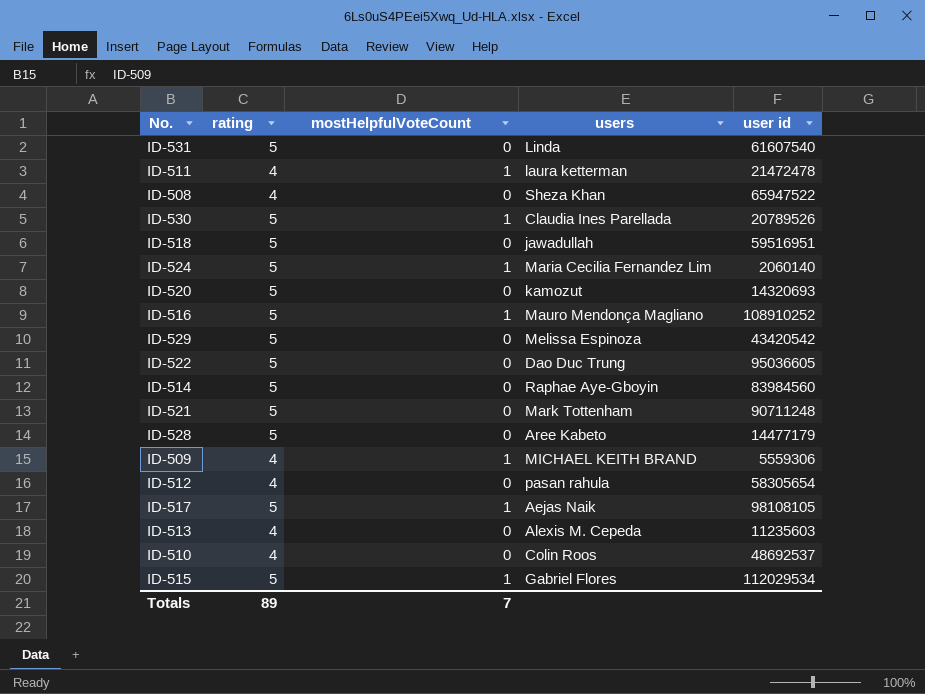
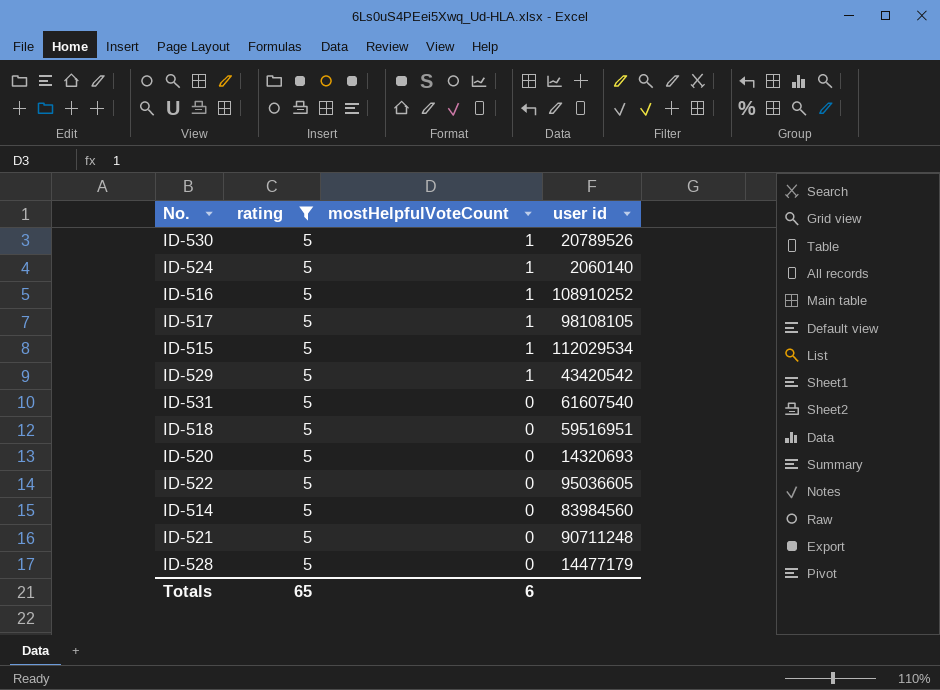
filter: none -> rating = 5
row order: none -> mostHelpfulVoteCount descending
column users | position: 4 -> none
ID-529 | mostHelpfulVoteCount: 0 -> 1
Totals | rating: 89 -> 65
Totals | mostHelpfulVoteCount: 7 -> 6

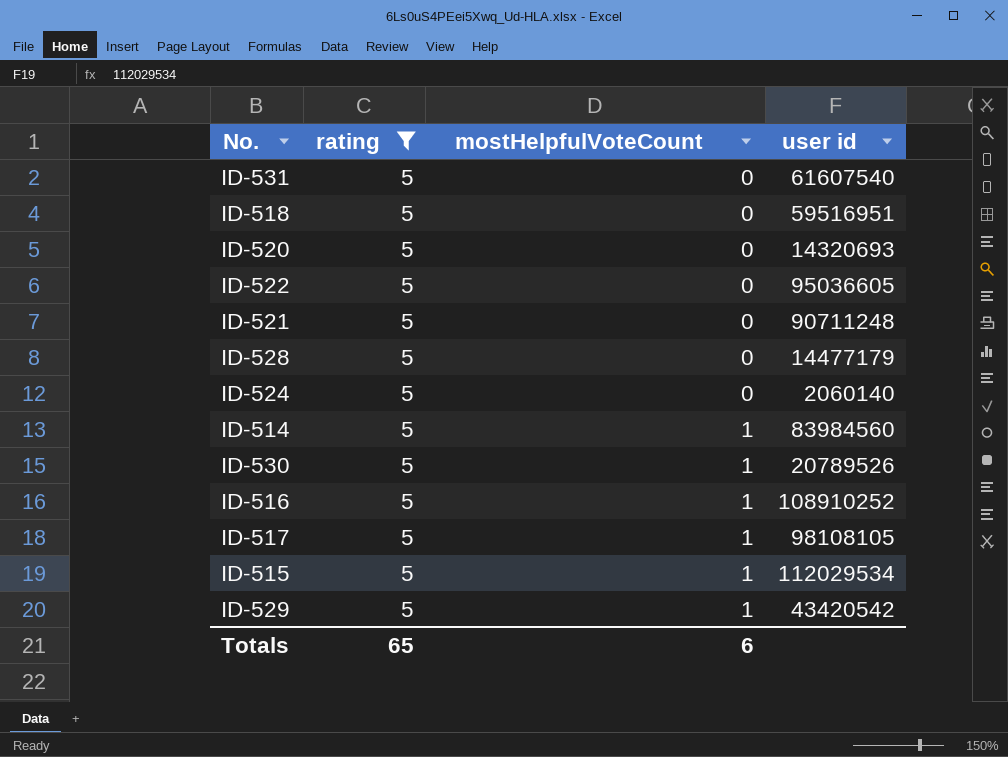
row order: mostHelpfulVoteCount descending -> mostHelpfulVoteCount ascending
ID-524 | mostHelpfulVoteCount: 1 -> 0
ID-514 | mostHelpfulVoteCount: 0 -> 1

